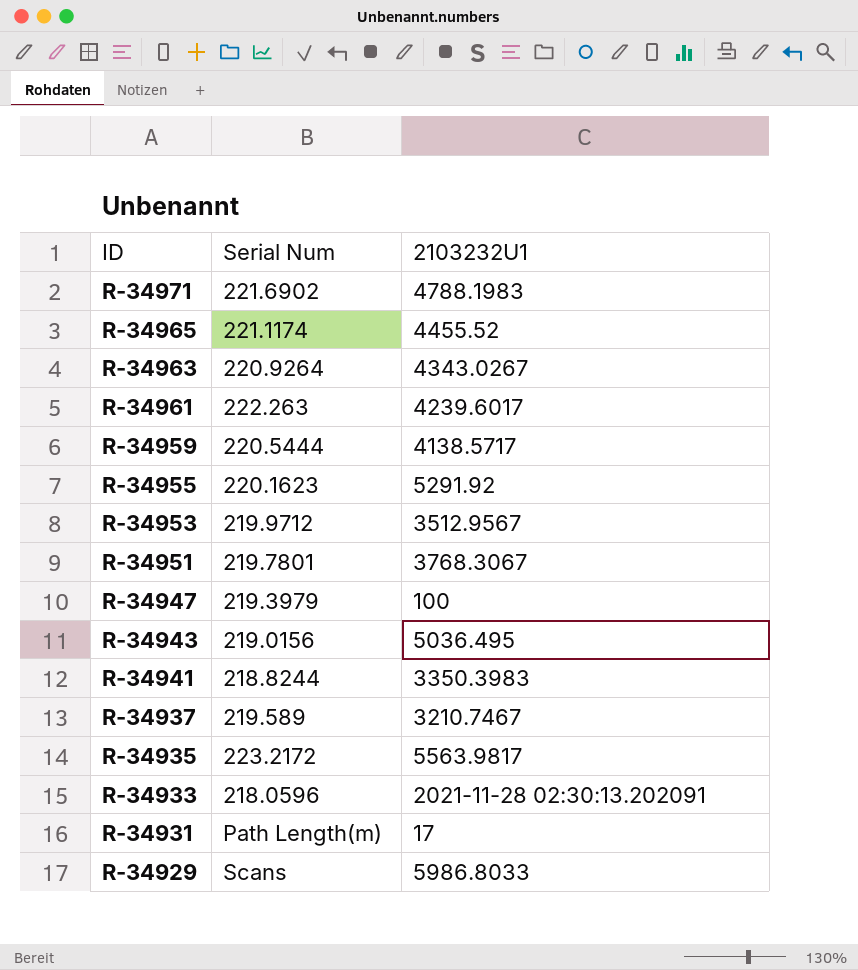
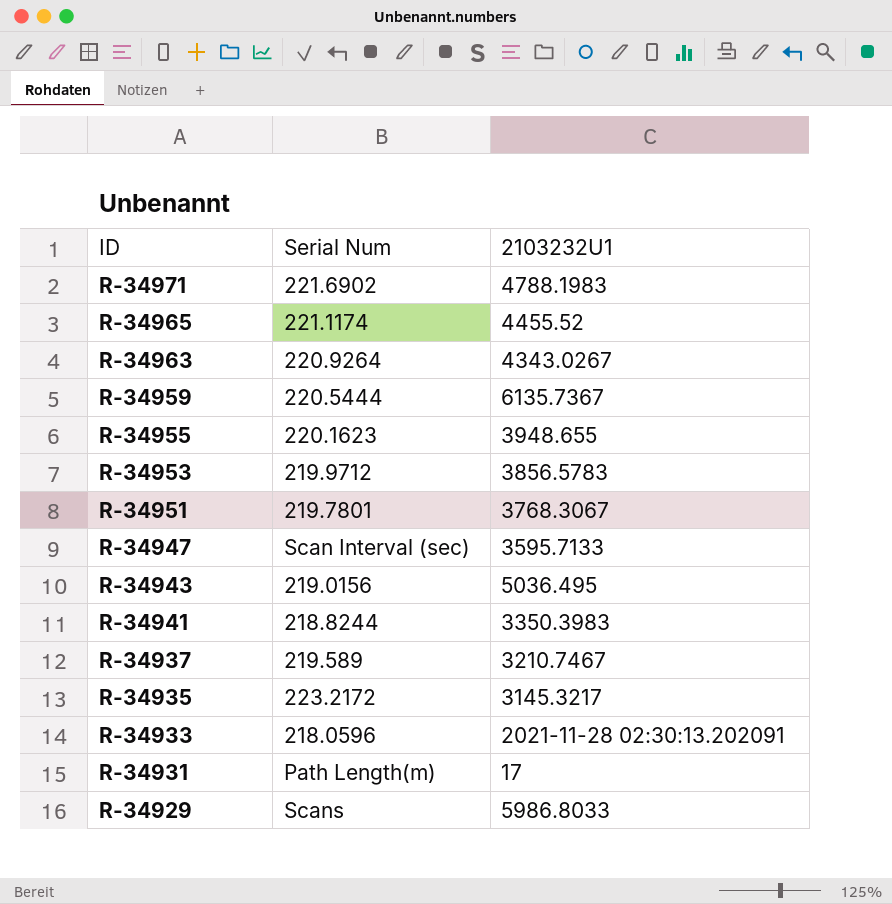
row R-34961: 222.263 | 4239.6017 -> none
R-34959 | 2103232U1: 4138.5717 -> 6135.7367
R-34955 | 2103232U1: 5291.92 -> 3948.655
R-34953 | 2103232U1: 3512.9567 -> 3856.5783
R-34947 | Serial Num: 219.3979 -> Scan Interval (sec)
R-34947 | 2103232U1: 100 -> 3595.7133
R-34935 | 2103232U1: 5563.9817 -> 3145.3217

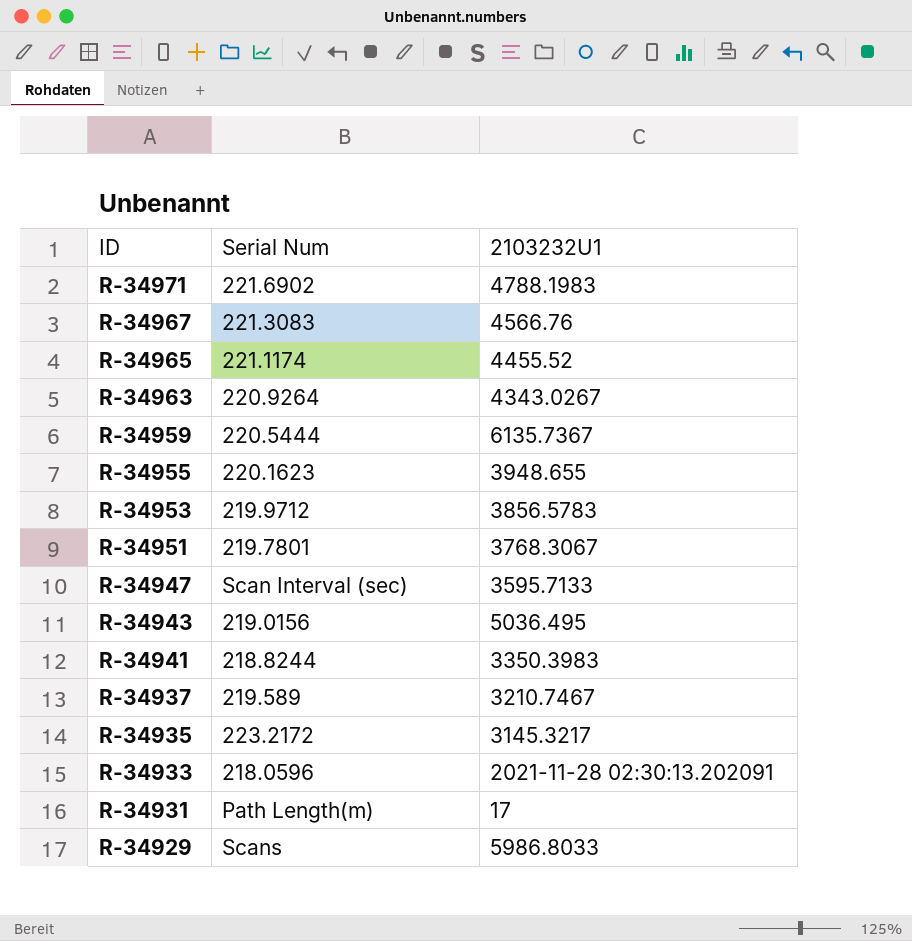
row R-34967: none -> 221.3083 | 4566.76

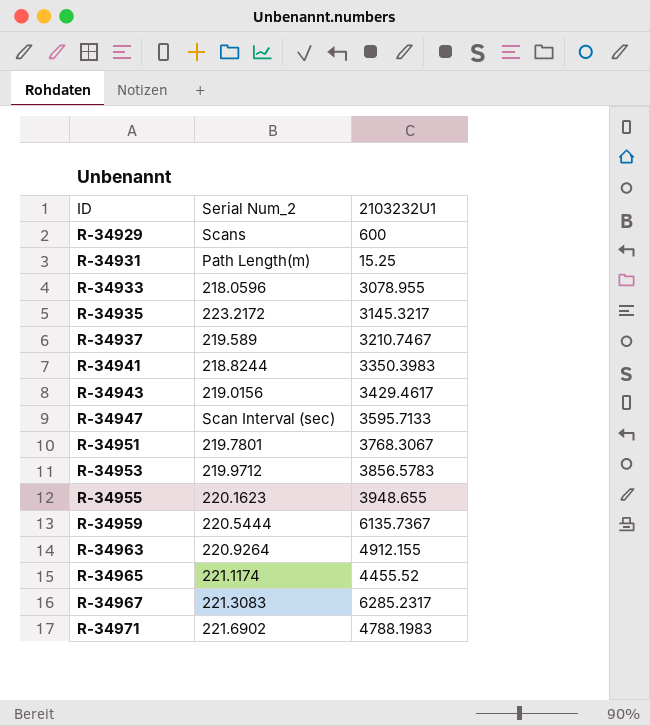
row order: ID descending -> ID ascending
column name: Serial Num -> Serial Num_2
R-34929 | 2103232U1: 5986.8033 -> 600
R-34931 | 2103232U1: 17 -> 15.25
R-34933 | 2103232U1: 2021-11-28 02:30:13.202091 -> 3078.955
R-34943 | 2103232U1: 5036.495 -> 3429.4617
R-34963 | 2103232U1: 4343.0267 -> 4912.155
R-34967 | 2103232U1: 4566.76 -> 6285.2317

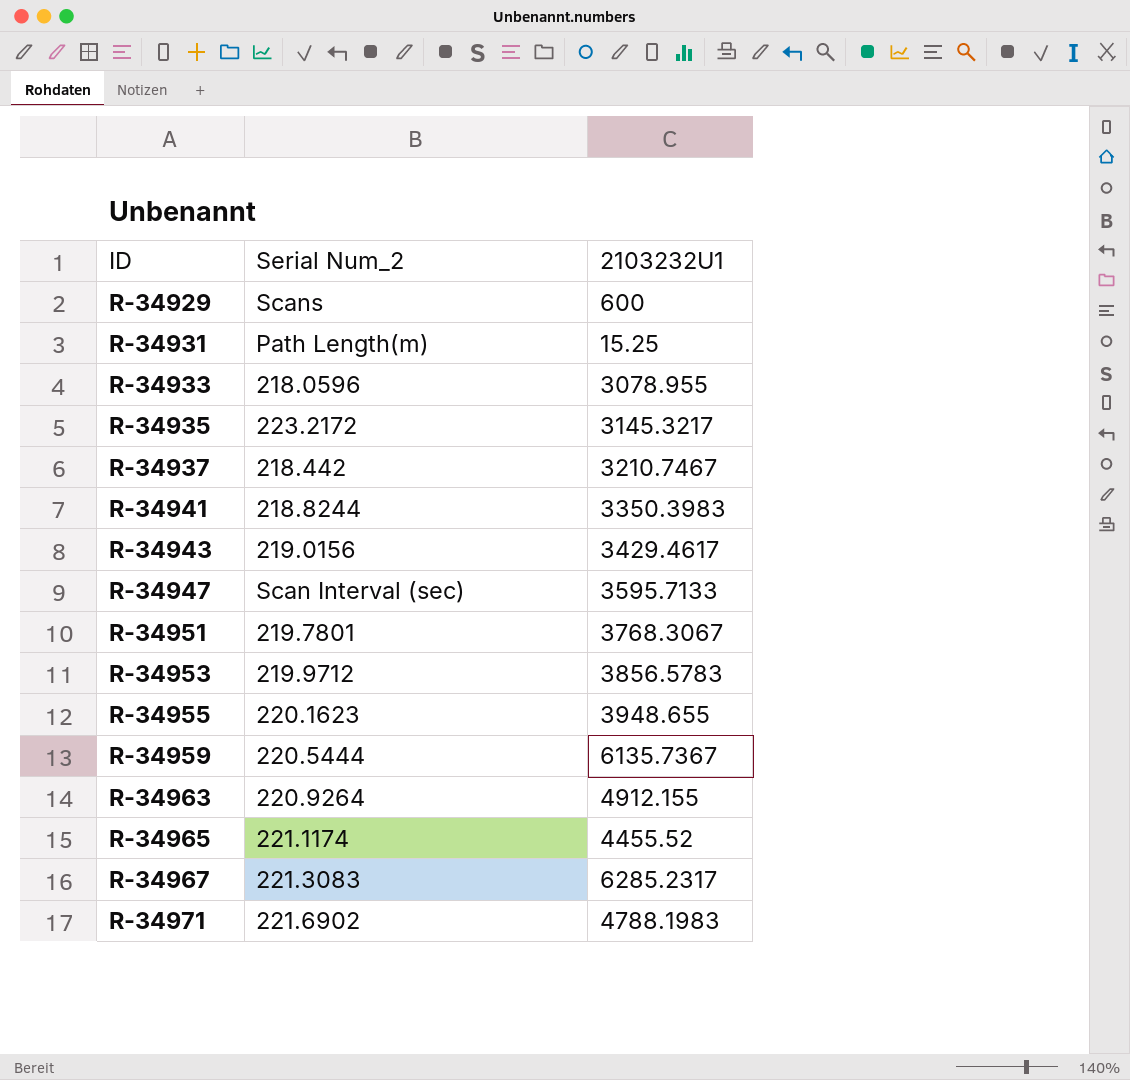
R-34937 | Serial Num_2: 219.589 -> 218.442

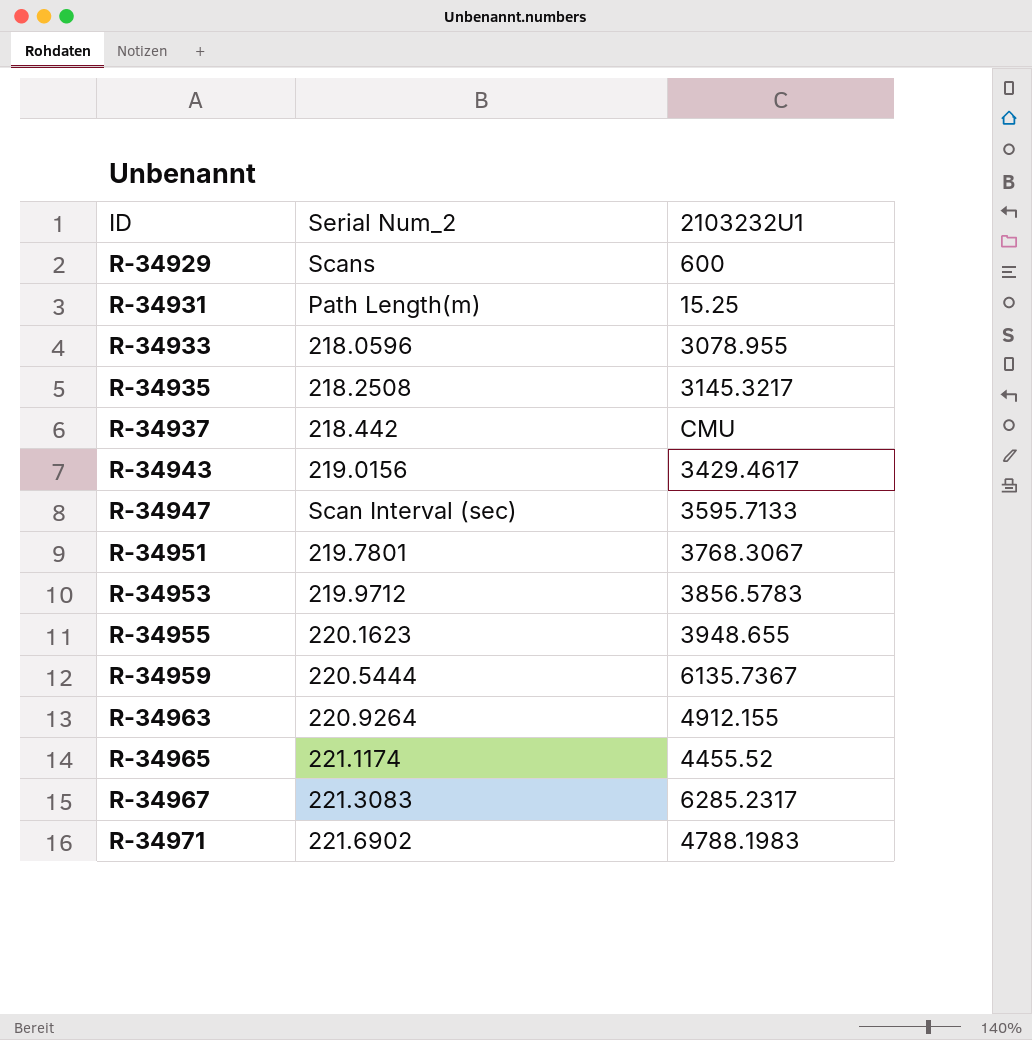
row R-34941: 218.8244 | 3350.3983 -> none
R-34935 | Serial Num_2: 223.2172 -> 218.2508
R-34937 | 2103232U1: 3210.7467 -> CMU

